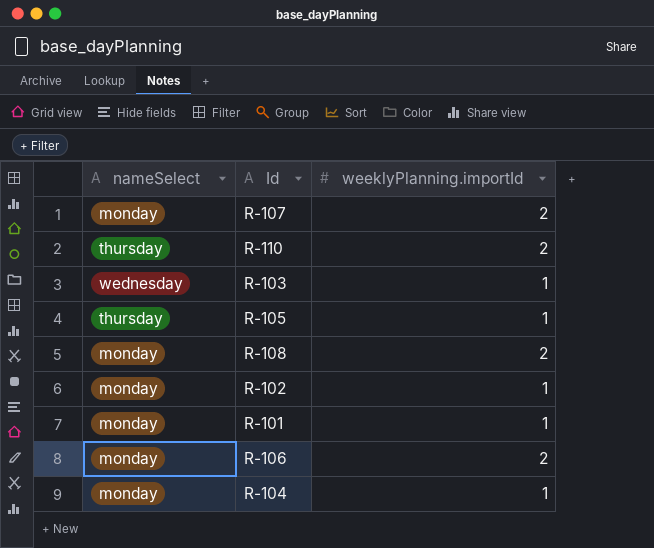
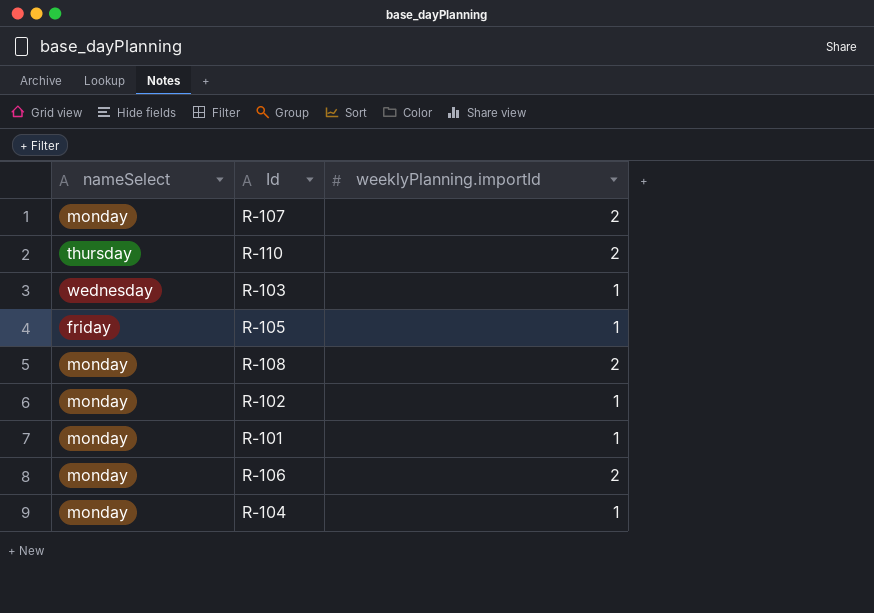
R-105 | nameSelect: thursday -> friday

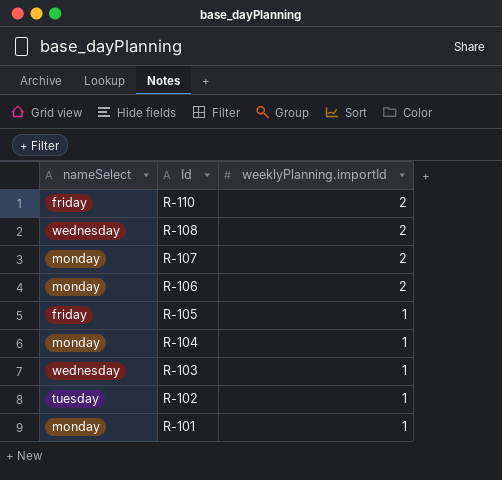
row order: none -> Id descending
R-110 | nameSelect: thursday -> friday
R-108 | nameSelect: monday -> wednesday
R-102 | nameSelect: monday -> tuesday

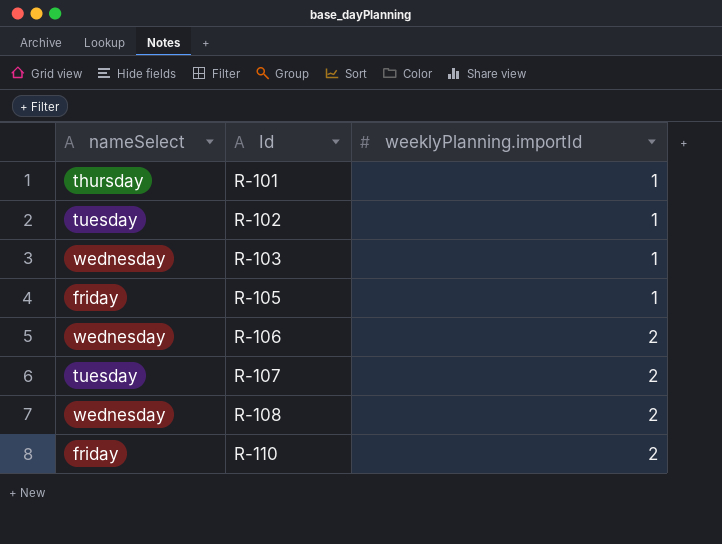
row order: Id descending -> Id ascending
row R-104: monday | 1 -> none
R-101 | nameSelect: monday -> thursday
R-106 | nameSelect: monday -> wednesday
R-107 | nameSelect: monday -> tuesday

